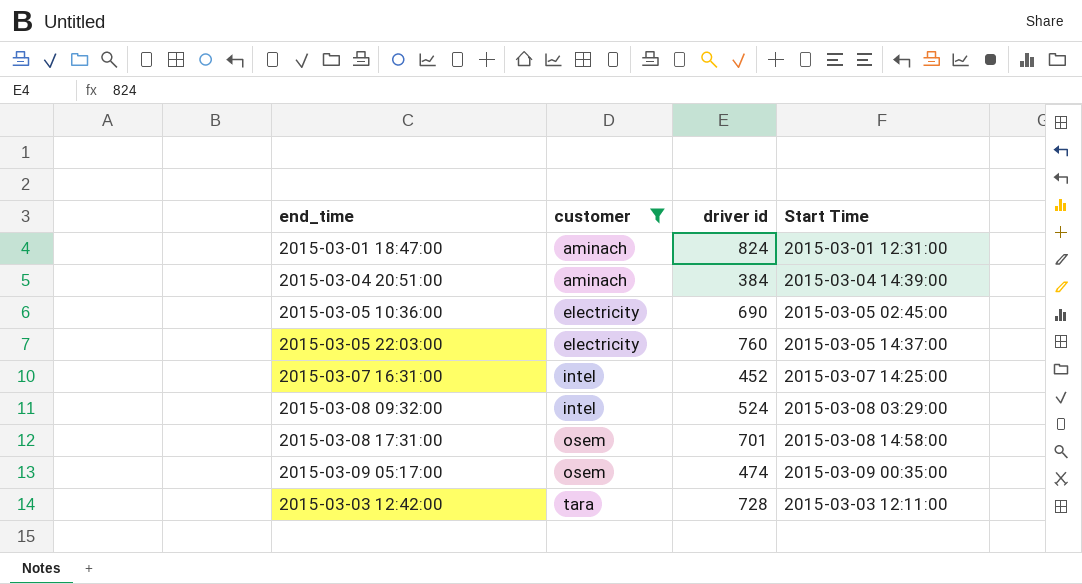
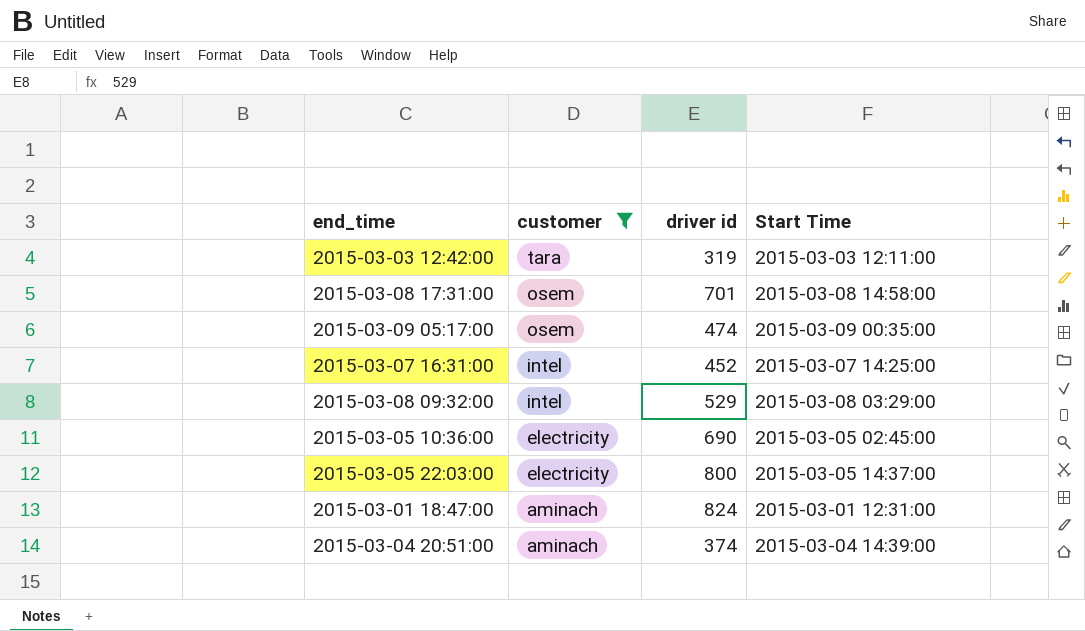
row order: customer ascending -> customer descending
2015-03-03 12:42:00 | driver id: 728 -> 319
2015-03-08 09:32:00 | driver id: 524 -> 529
2015-03-05 22:03:00 | driver id: 760 -> 800
2015-03-04 20:51:00 | driver id: 384 -> 374

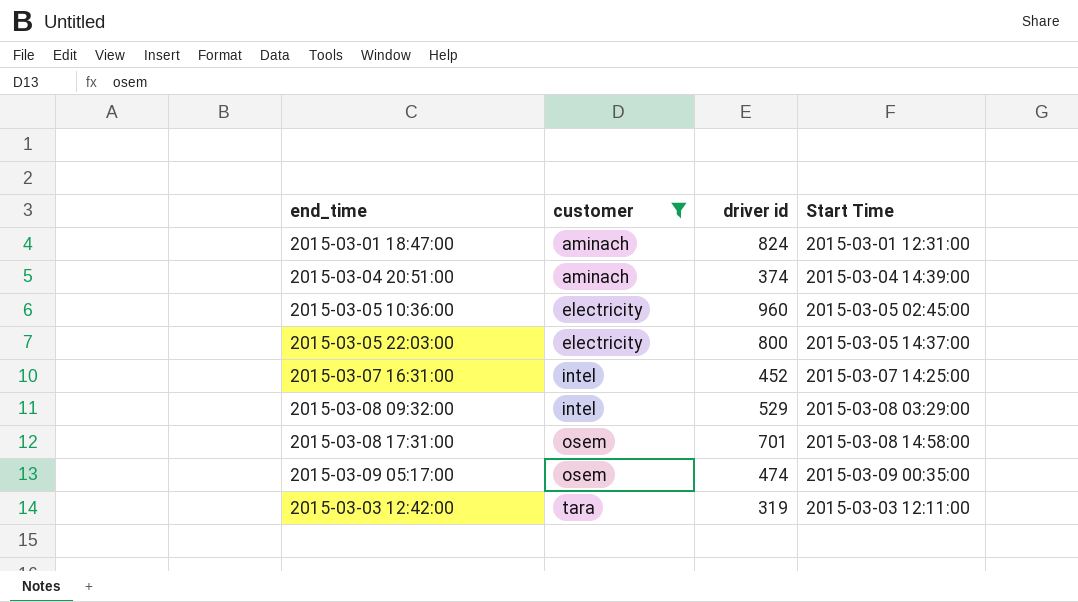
row order: customer descending -> customer ascending
2015-03-05 10:36:00 | driver id: 690 -> 960

